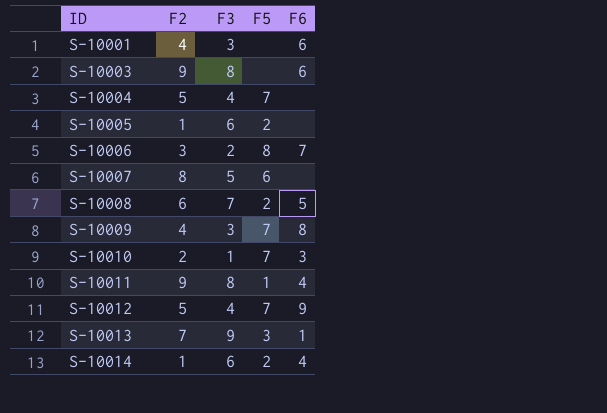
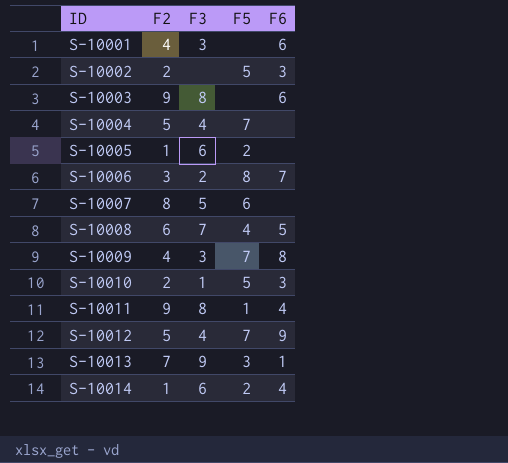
row S-10002: none -> 2 | none | 5 | 3
S-10008 | F5: 2 -> 4
S-10010 | F5: 7 -> 5

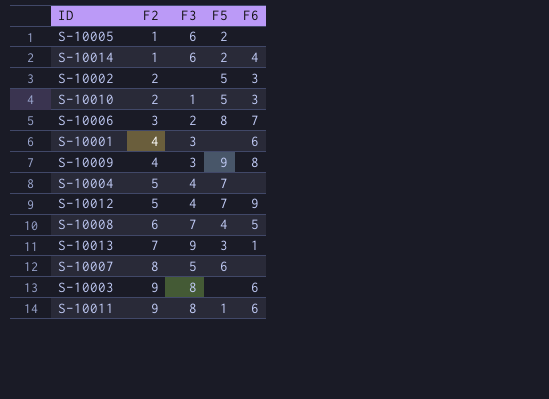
row order: ID ascending -> F2 ascending
S-10009 | F5: 7 -> 9
S-10011 | F6: 4 -> 6

